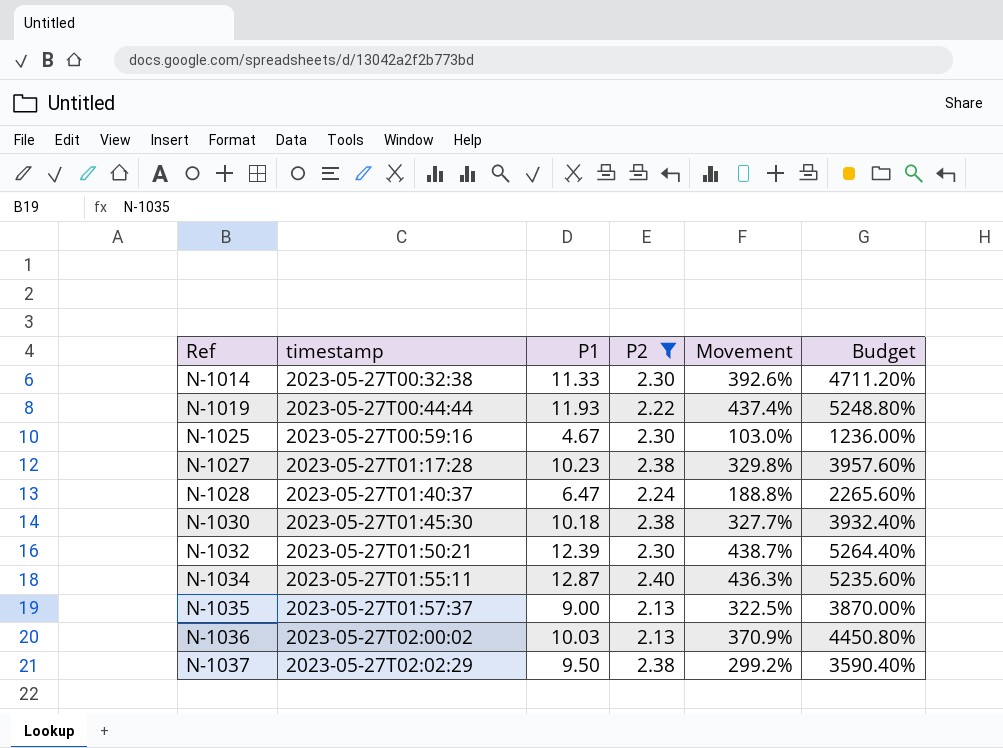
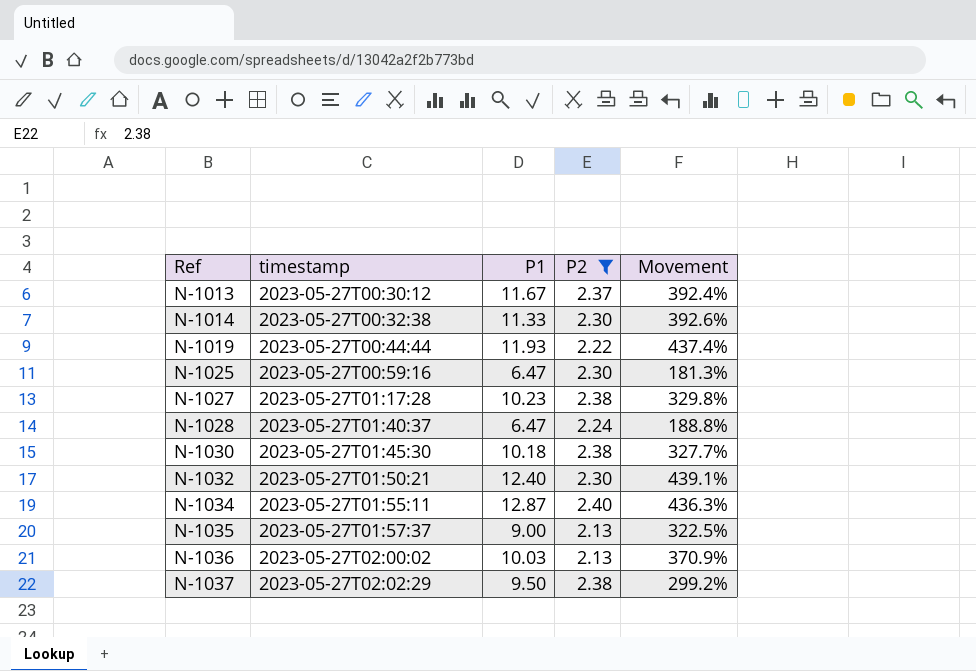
column Budget | formula: [Movement] * 12 -> none
row N-1013: none -> 2023-05-27T00:30:12 | 11.67 | 2.37 | 392.4%
N-1025 | P1: 4.67 -> 6.47
N-1025 | Movement: 103.0% -> 181.3%
N-1032 | P1: 12.39 -> 12.40
N-1032 | Movement: 438.7% -> 439.1%

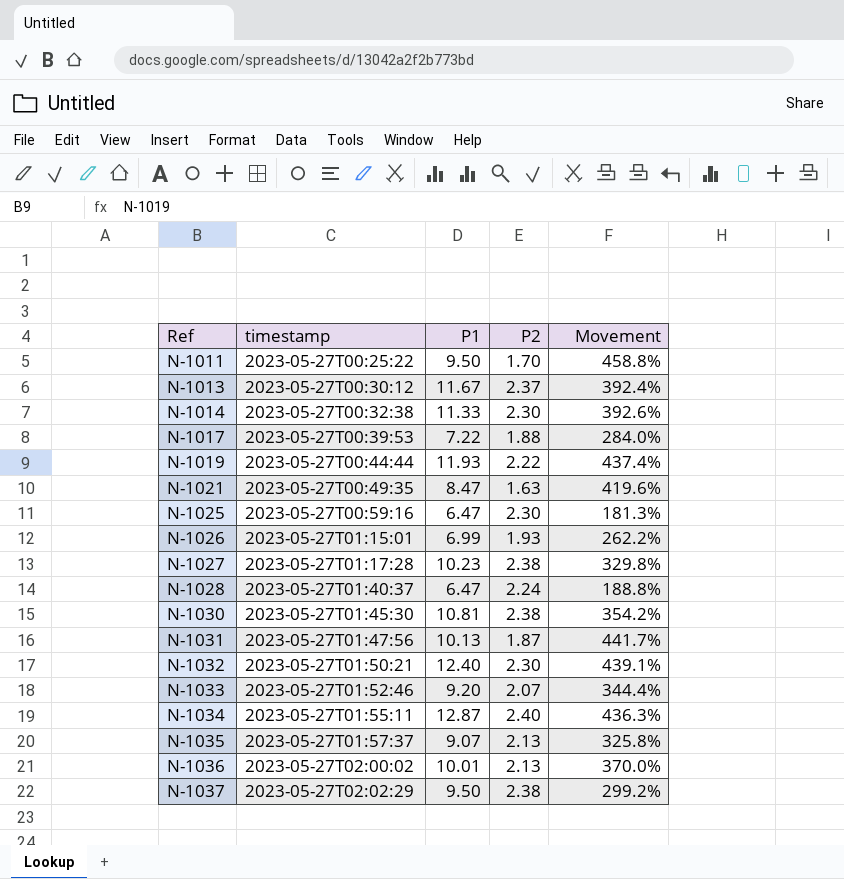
filter: P2 >= 2.13 -> none
N-1030 | P1: 10.18 -> 10.81
N-1030 | Movement: 327.7% -> 354.2%
N-1035 | P1: 9.00 -> 9.07
N-1035 | Movement: 322.5% -> 325.8%
N-1036 | P1: 10.03 -> 10.01
N-1036 | Movement: 370.9% -> 370.0%

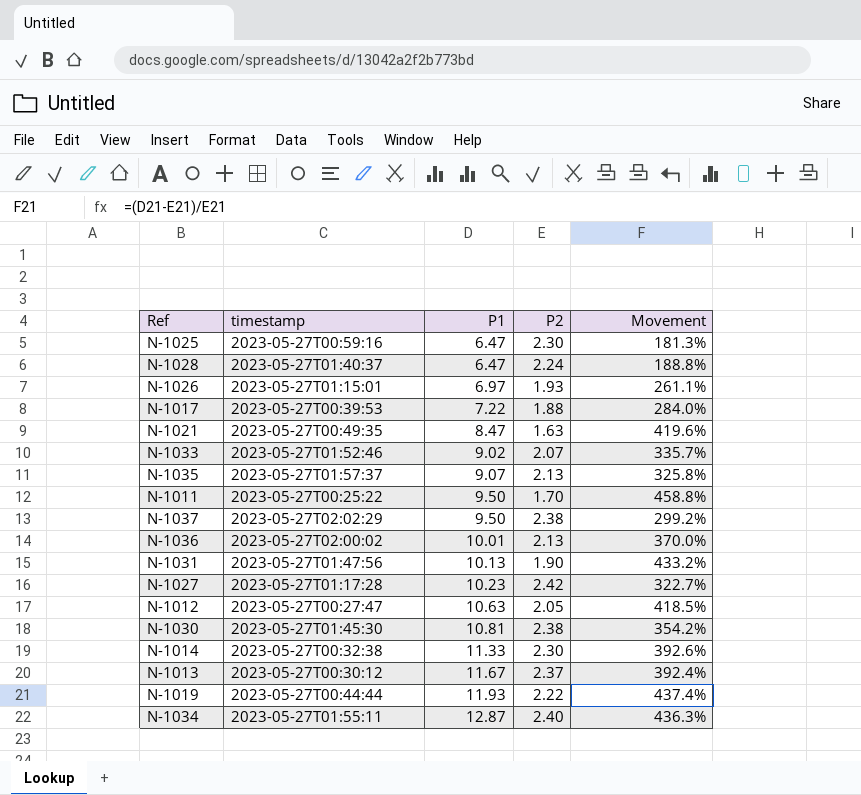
row order: Ref ascending -> P1 ascending
row N-1032: 2023-05-27T01:50:21 | 12.40 | 2.30 | 439.1% -> none
N-1026 | P1: 6.99 -> 6.97
N-1026 | Movement: 262.2% -> 261.1%
N-1033 | P1: 9.20 -> 9.02
N-1033 | Movement: 344.4% -> 335.7%
N-1031 | P2: 1.87 -> 1.90
N-1031 | Movement: 441.7% -> 433.2%
N-1027 | P2: 2.38 -> 2.42
N-1027 | Movement: 329.8% -> 322.7%
row N-1012: none -> 2023-05-27T00:27:47 | 10.63 | 2.05 | 418.5%

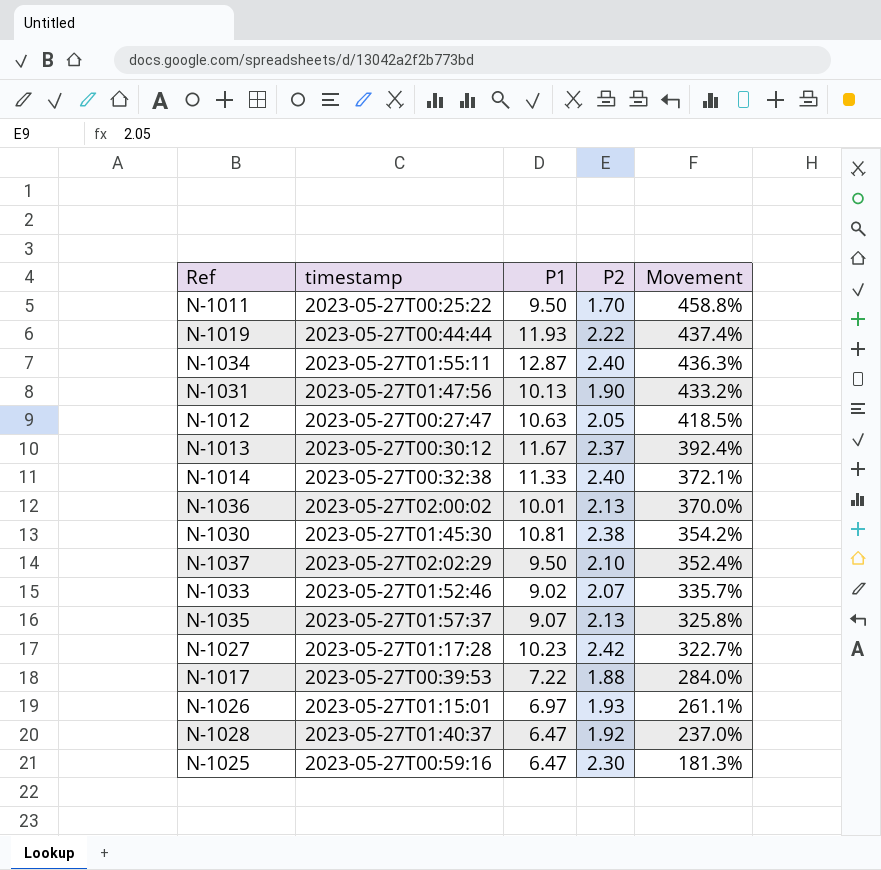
row order: P1 ascending -> Movement descending
row N-1021: 2023-05-27T00:49:35 | 8.47 | 1.63 | 419.6% -> none
N-1014 | P2: 2.30 -> 2.40
N-1014 | Movement: 392.6% -> 372.1%
N-1037 | P2: 2.38 -> 2.10
N-1037 | Movement: 299.2% -> 352.4%
N-1028 | P2: 2.24 -> 1.92
N-1028 | Movement: 188.8% -> 237.0%

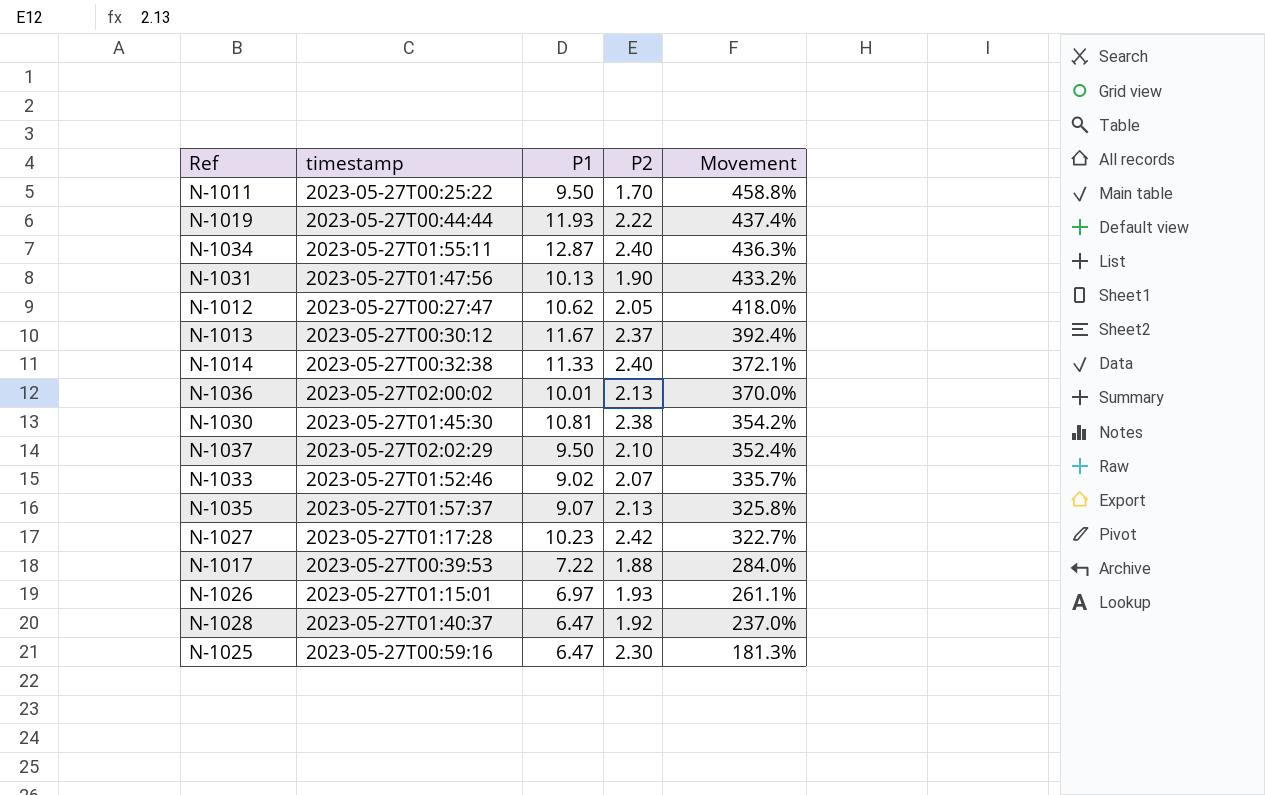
N-1012 | P1: 10.63 -> 10.62
N-1012 | Movement: 418.5% -> 418.0%

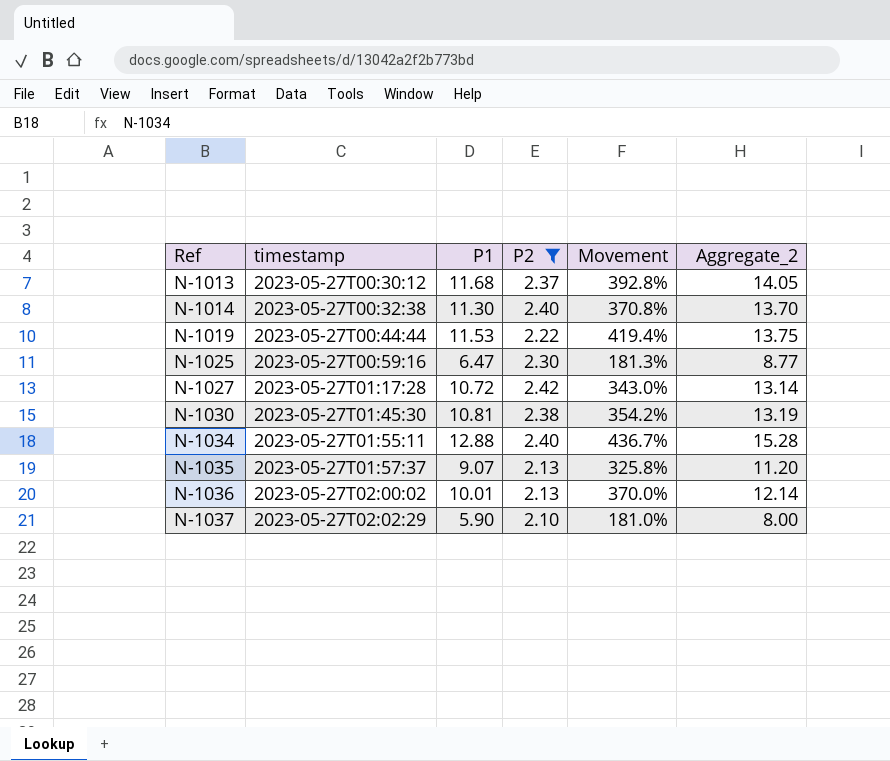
filter: none -> P2 >= 2.10
row order: Movement descending -> Ref ascending
column Aggregate_2 | formula: none -> [P1] + [P2]
N-1013 | P1: 11.67 -> 11.68
N-1013 | Movement: 392.4% -> 392.8%
N-1014 | P1: 11.33 -> 11.30
N-1014 | Movement: 372.1% -> 370.8%
N-1019 | P1: 11.93 -> 11.53
N-1019 | Movement: 437.4% -> 419.4%
N-1027 | P1: 10.23 -> 10.72
N-1027 | Movement: 322.7% -> 343.0%
N-1034 | P1: 12.87 -> 12.88
N-1034 | Movement: 436.3% -> 436.7%
N-1037 | P1: 9.50 -> 5.90
N-1037 | Movement: 352.4% -> 181.0%

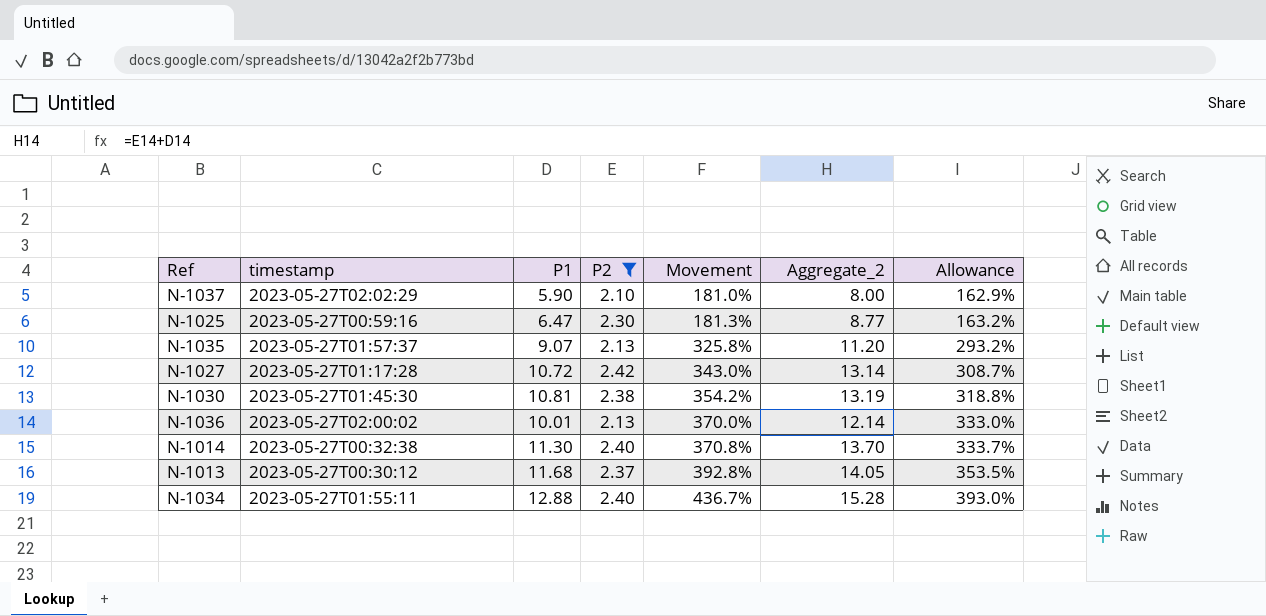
row order: Ref ascending -> Movement ascending
column Allowance | formula: none -> [Movement] * 0.9
row N-1019: 2023-05-27T00:44:44 | 11.53 | 2.22 | 419.4% | 13.75 -> none

